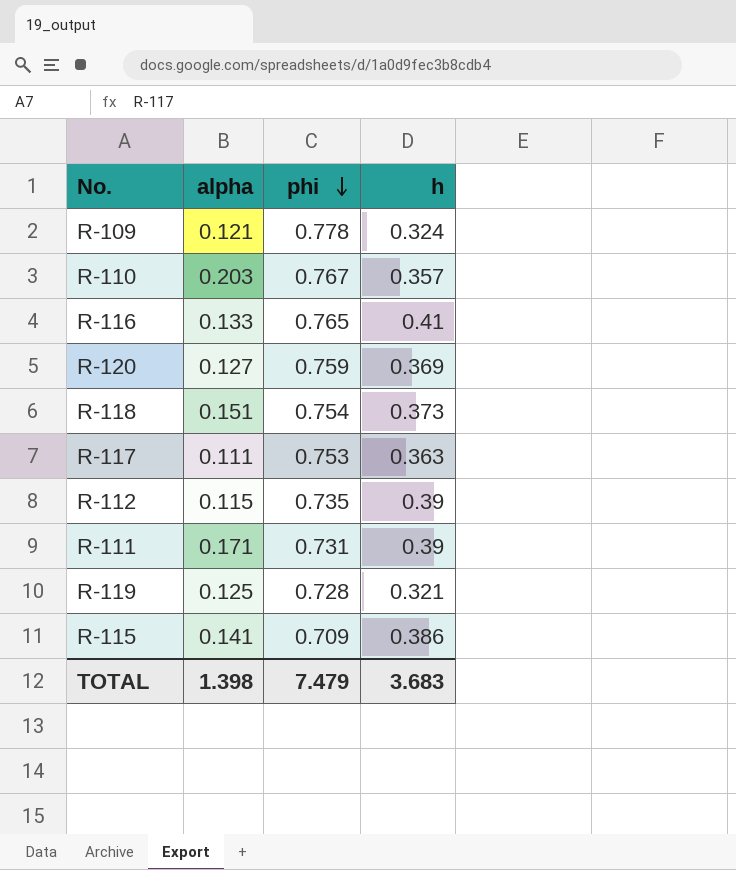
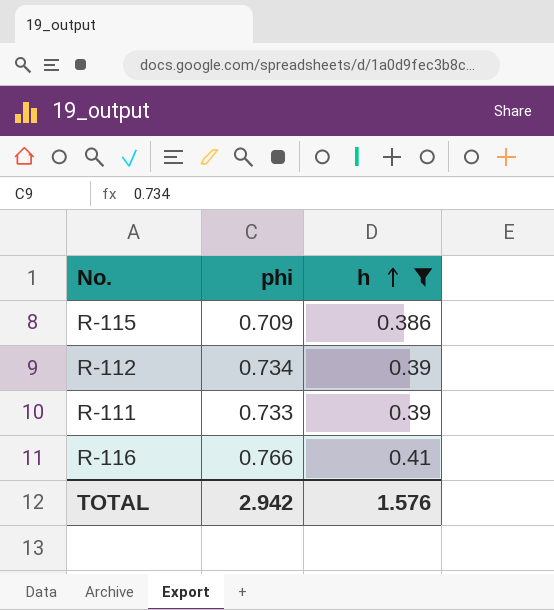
filter: none -> h >= 0.386
row order: phi descending -> h ascending
column alpha | position: 2 -> none
R-112 | phi: 0.735 -> 0.734
R-111 | phi: 0.731 -> 0.733
R-116 | phi: 0.765 -> 0.766
TOTAL | phi: 7.479 -> 2.942
TOTAL | h: 3.683 -> 1.576

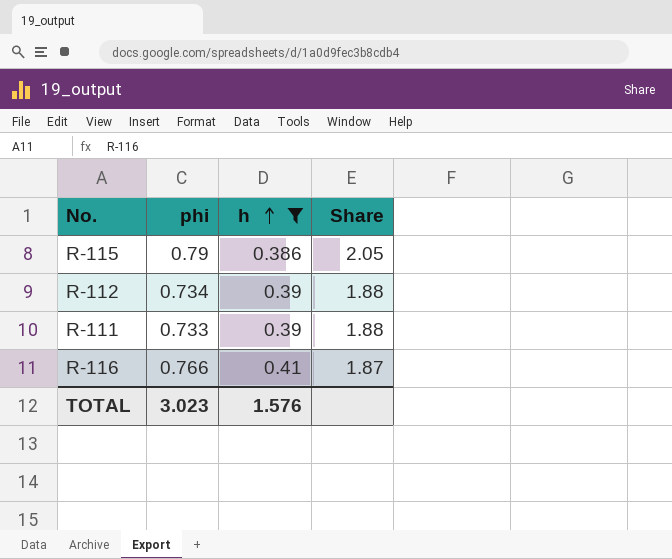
column Share | formula: none -> [phi] / [h]
R-115 | phi: 0.709 -> 0.79
TOTAL | phi: 2.942 -> 3.023

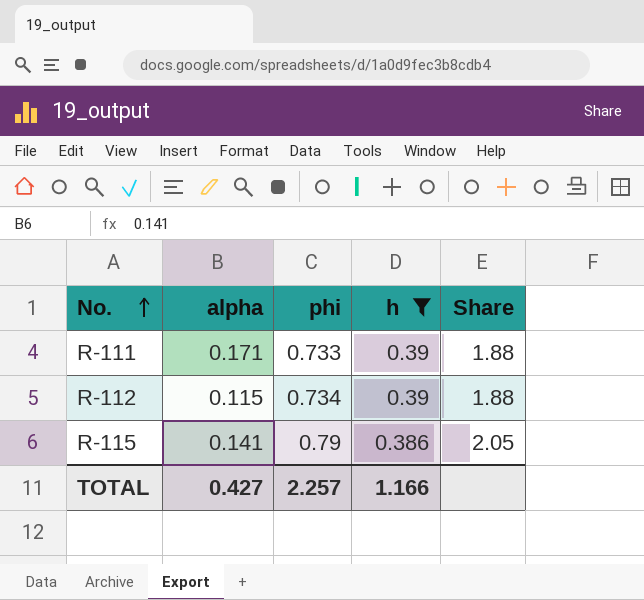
row order: h ascending -> No. ascending
column alpha | position: none -> 2
row R-116: 0.766 | 0.41 | 1.87 -> none
TOTAL | phi: 3.023 -> 2.257
TOTAL | h: 1.576 -> 1.166

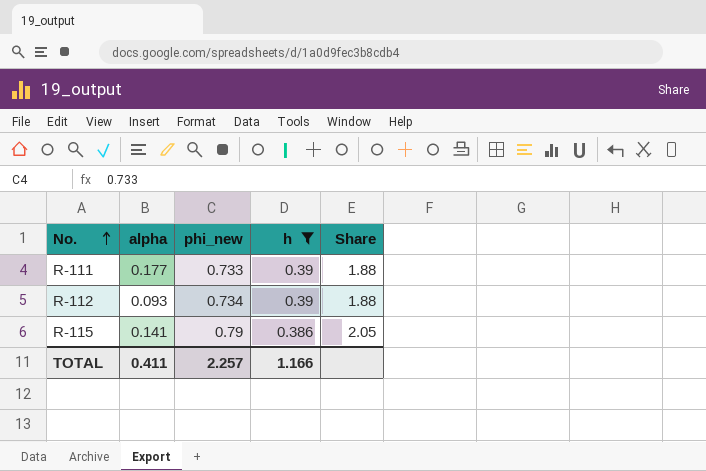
column name: phi -> phi_new
R-111 | alpha: 0.171 -> 0.177
R-112 | alpha: 0.115 -> 0.093
TOTAL | alpha: 0.427 -> 0.411

